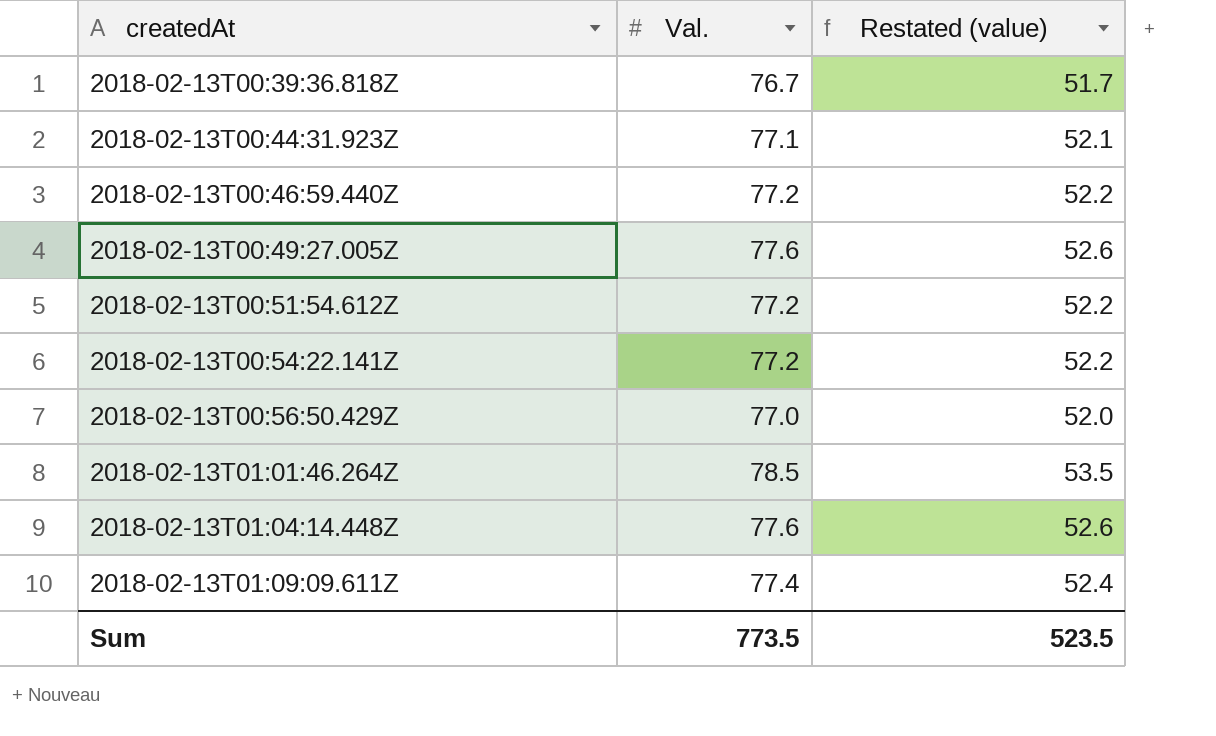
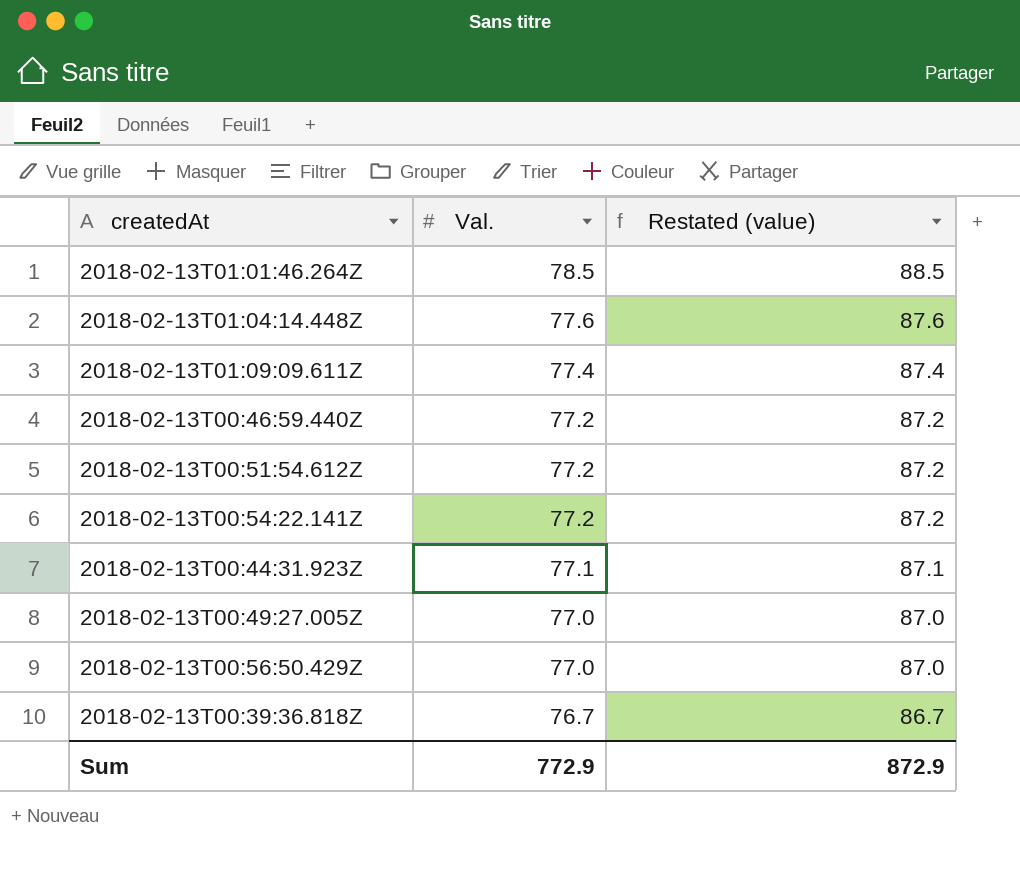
row order: createdAt ascending -> Val. descending
column Restated (value) | formula: [Val.] - 25 -> [Val.] + 10
2018-02-13T00:49:27.005Z | Val.: 77.6 -> 77.0
Sum | Val.: 773.5 -> 772.9
Sum | Restated (value): 523.5 -> 872.9

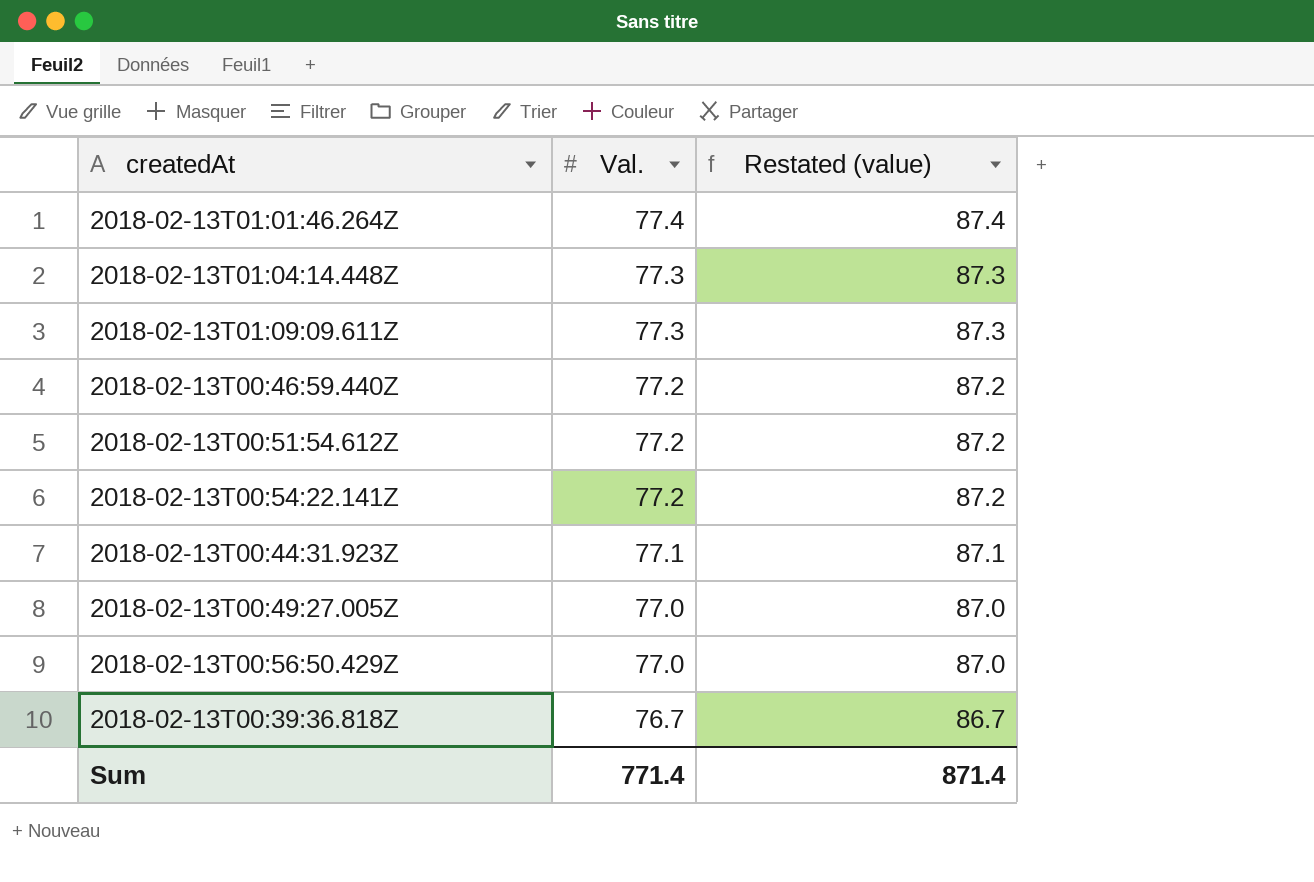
2018-02-13T01:01:46.264Z | Val.: 78.5 -> 77.4
2018-02-13T01:01:46.264Z | Restated (value): 88.5 -> 87.4
2018-02-13T01:04:14.448Z | Val.: 77.6 -> 77.3
2018-02-13T01:04:14.448Z | Restated (value): 87.6 -> 87.3
2018-02-13T01:09:09.611Z | Val.: 77.4 -> 77.3
2018-02-13T01:09:09.611Z | Restated (value): 87.4 -> 87.3
Sum | Val.: 772.9 -> 771.4
Sum | Restated (value): 872.9 -> 871.4

